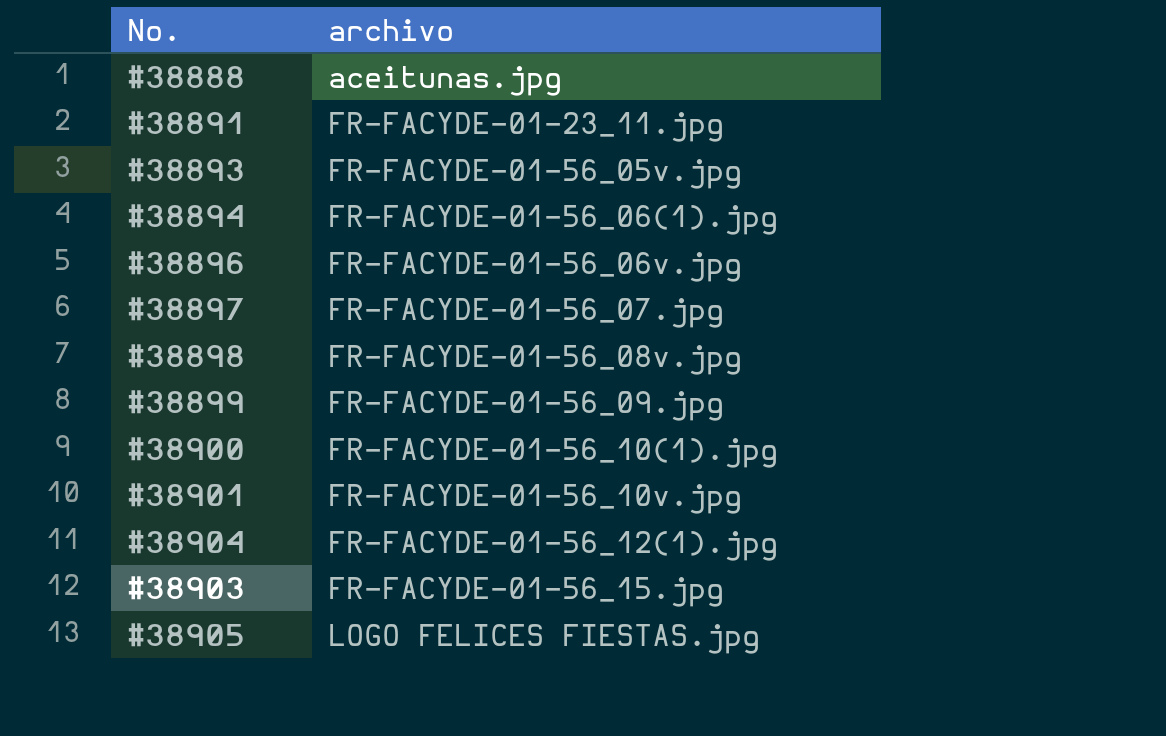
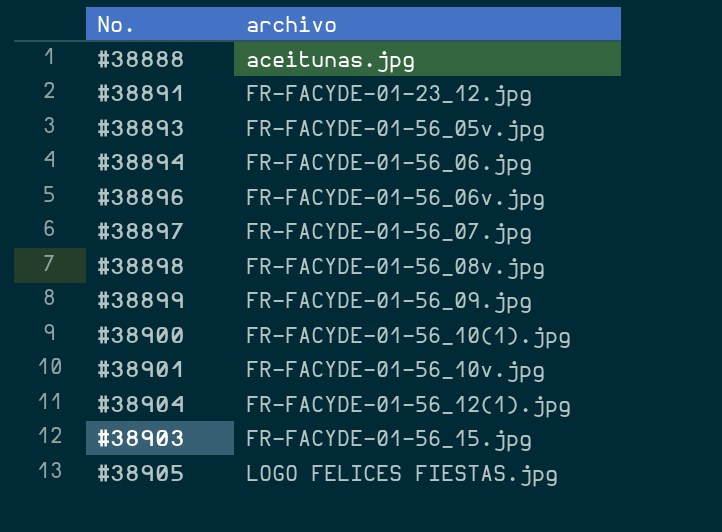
#38891 | archivo: FR-FACYDE-01-23_11.jpg -> FR-FACYDE-01-23_12.jpg
#38894 | archivo: FR-FACYDE-01-56_06(1).jpg -> FR-FACYDE-01-56_06.jpg

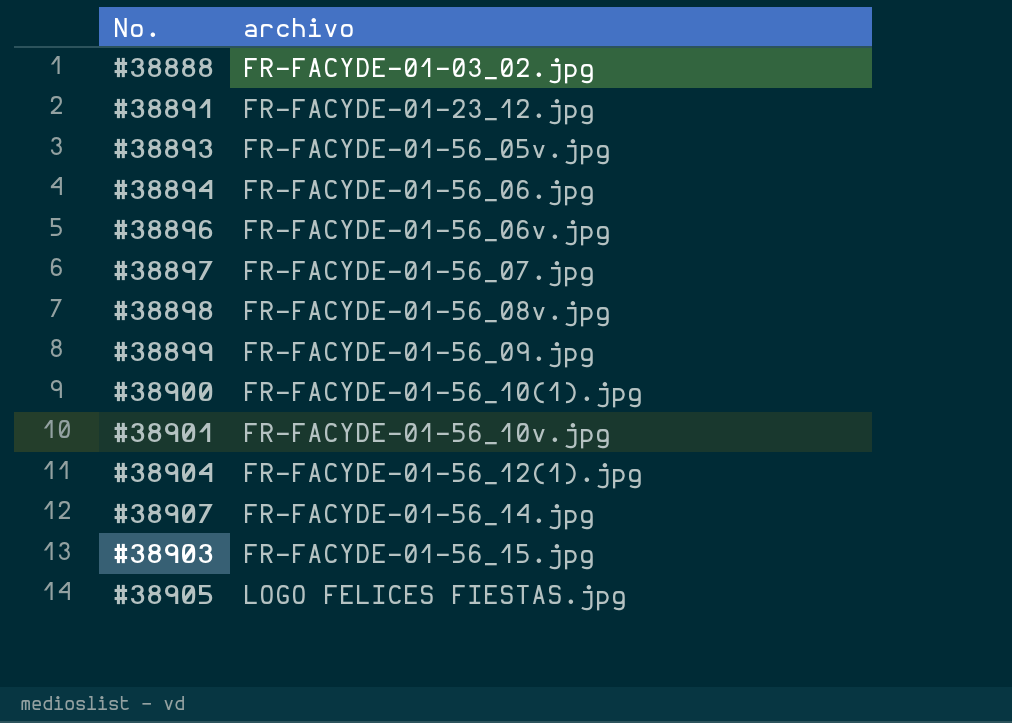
#38888 | archivo: aceitunas.jpg -> FR-FACYDE-01-03_02.jpg
row #38907: none -> FR-FACYDE-01-56_14.jpg

